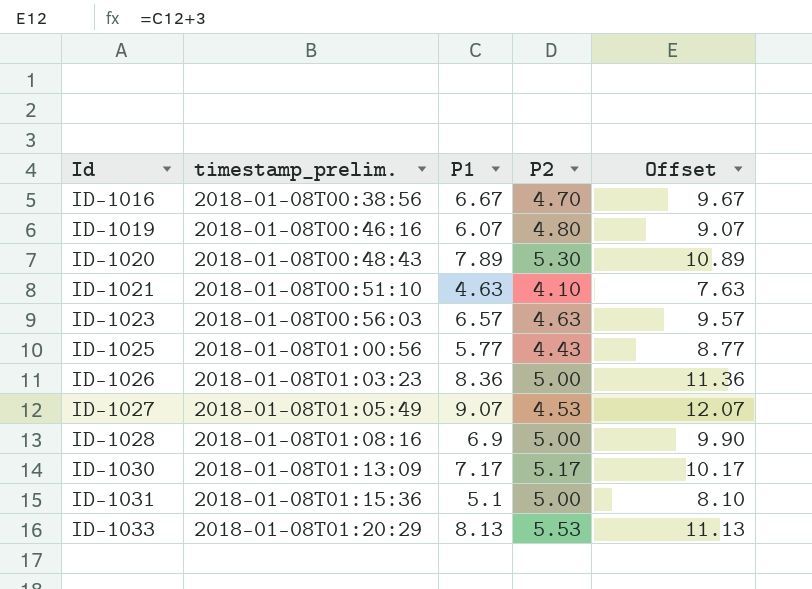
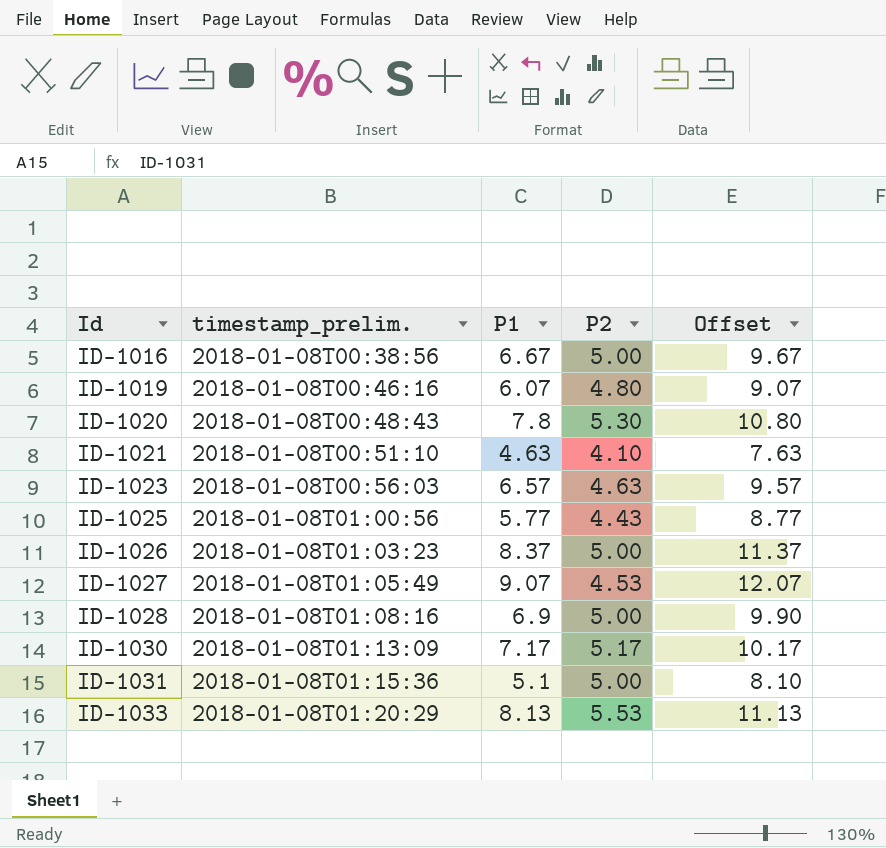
ID-1016 | P2: 4.70 -> 5.00
ID-1020 | P1: 7.89 -> 7.8
ID-1020 | Offset: 10.89 -> 10.80
ID-1026 | P1: 8.36 -> 8.37
ID-1026 | Offset: 11.36 -> 11.37

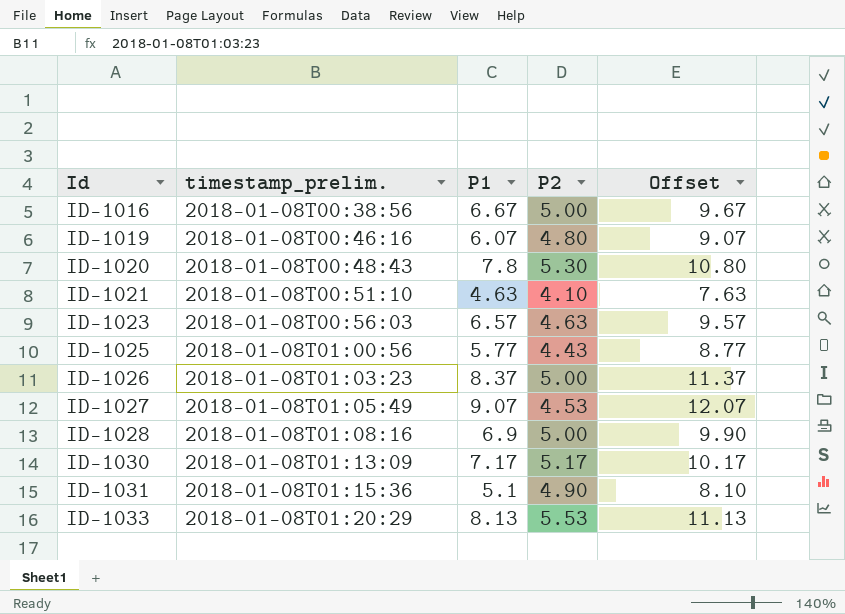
ID-1031 | P2: 5.00 -> 4.90

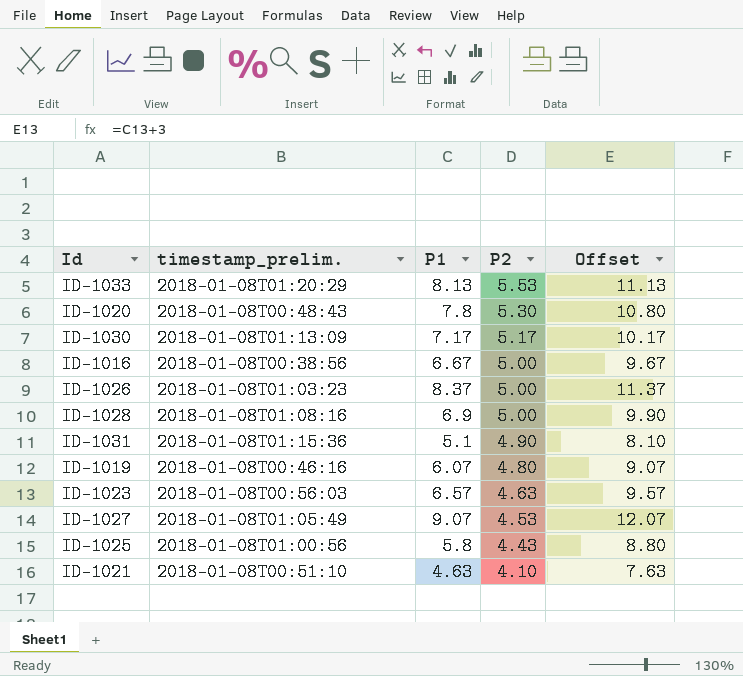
row order: Id ascending -> P2 descending
ID-1025 | P1: 5.77 -> 5.8
ID-1025 | Offset: 8.77 -> 8.80

